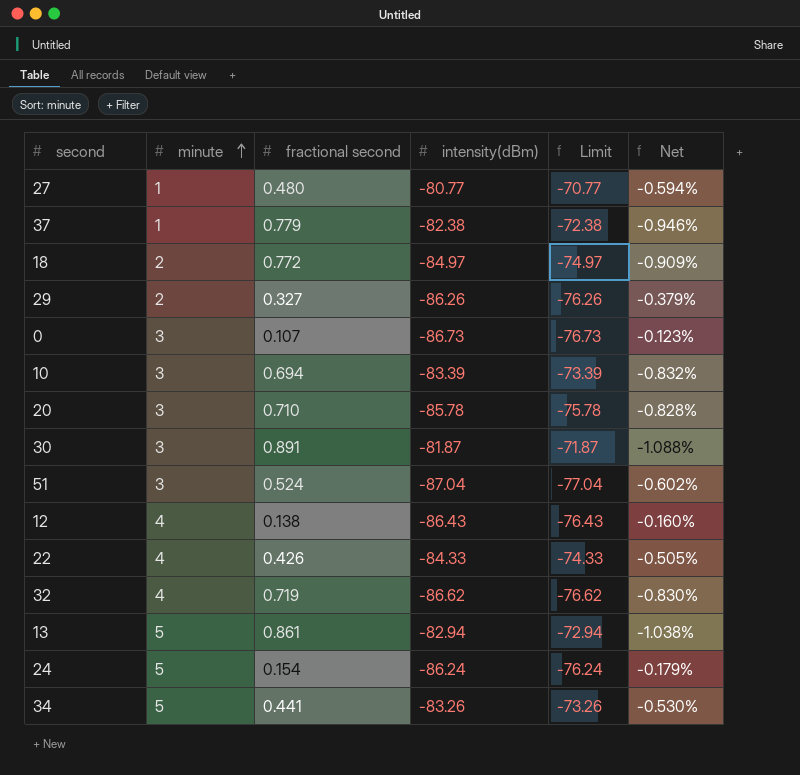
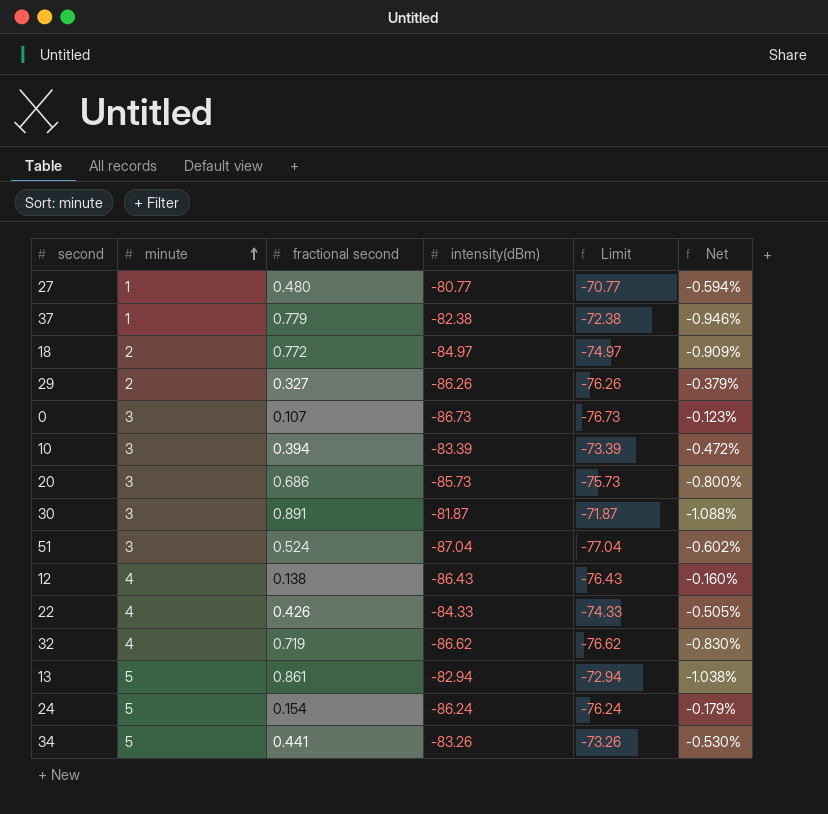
10 | fractional second: 0.694 -> 0.394
10 | Net: -0.832% -> -0.472%
20 | fractional second: 0.710 -> 0.686
20 | intensity(dBm): -85.78 -> -85.73
20 | Limit: -75.78 -> -75.73
20 | Net: -0.828% -> -0.800%

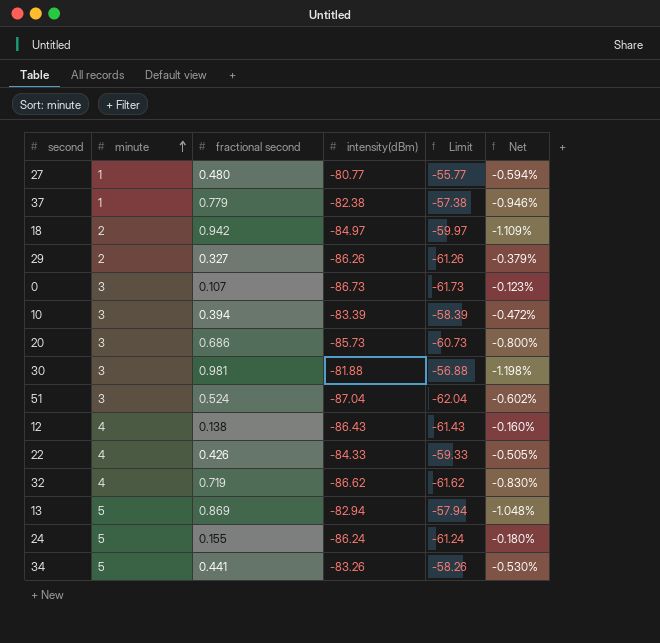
column Limit | formula: [intensity(dBm)] + 10 -> [intensity(dBm)] + 25
18 | fractional second: 0.772 -> 0.942
18 | Net: -0.909% -> -1.109%
30 | fractional second: 0.891 -> 0.981
30 | intensity(dBm): -81.87 -> -81.88
30 | Net: -1.088% -> -1.198%
13 | fractional second: 0.861 -> 0.869
13 | Net: -1.038% -> -1.048%
24 | fractional second: 0.154 -> 0.155
24 | Net: -0.179% -> -0.180%

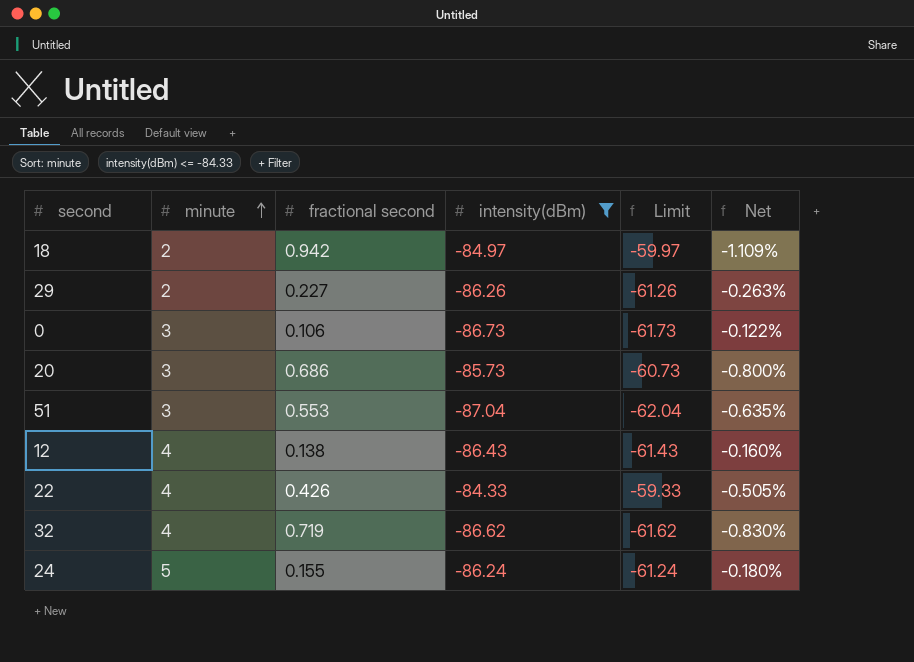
filter: none -> intensity(dBm) <= -84.33
29 | fractional second: 0.327 -> 0.227
29 | Net: -0.379% -> -0.263%
0 | fractional second: 0.107 -> 0.106
0 | Net: -0.123% -> -0.122%
51 | fractional second: 0.524 -> 0.553
51 | Net: -0.602% -> -0.635%

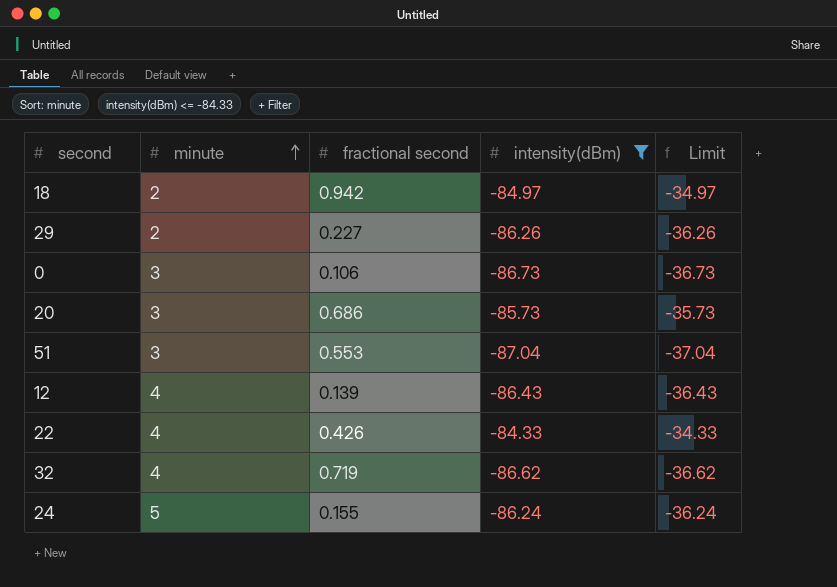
column Net | formula: [fractional second] / [intensity(dBm)] -> none
column Limit | formula: [intensity(dBm)] + 25 -> [intensity(dBm)] + 50
12 | fractional second: 0.138 -> 0.139

